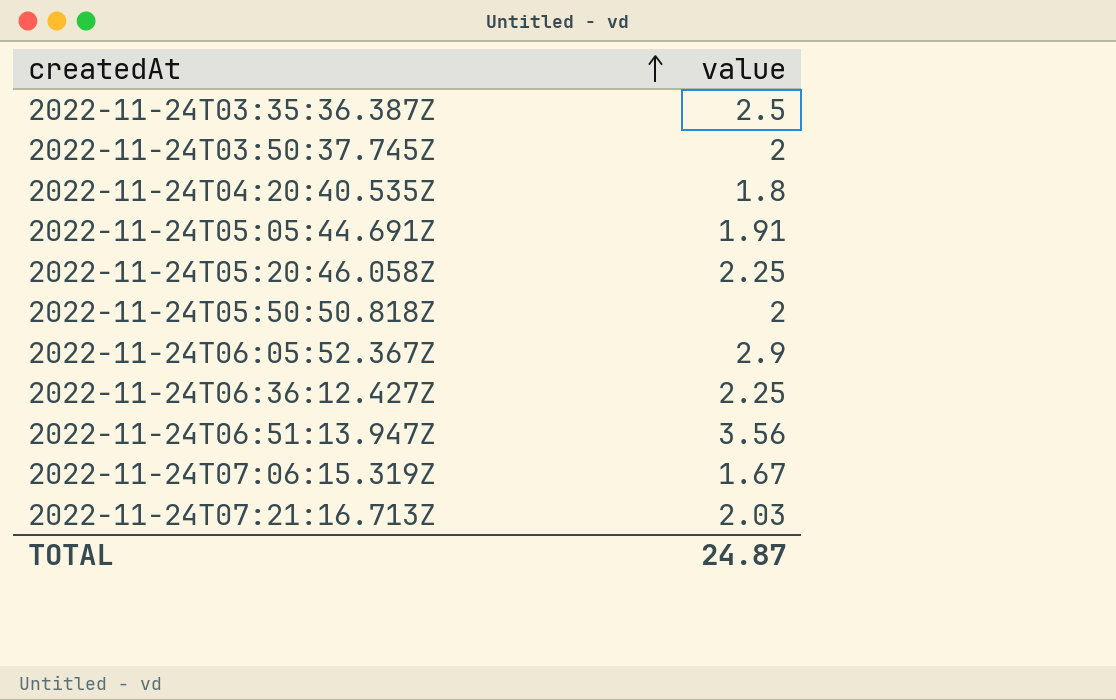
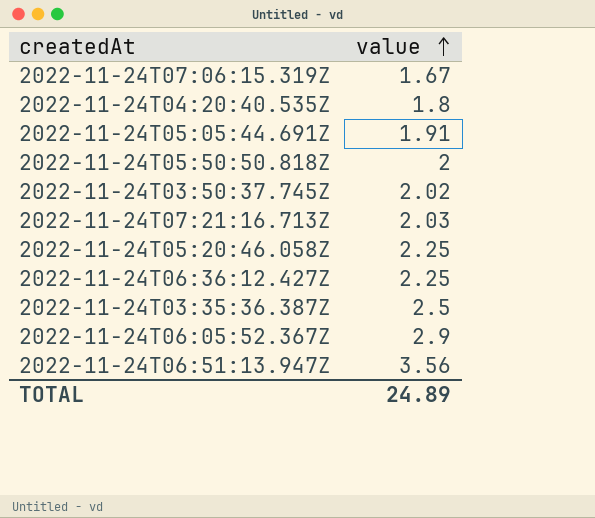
row order: createdAt ascending -> value ascending
2022-11-24T03:50:37.745Z | value: 2 -> 2.02
TOTAL | value: 24.87 -> 24.89

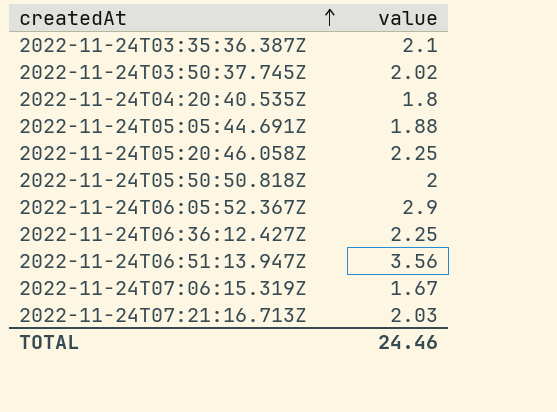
row order: value ascending -> createdAt ascending
2022-11-24T03:35:36.387Z | value: 2.5 -> 2.1
2022-11-24T05:05:44.691Z | value: 1.91 -> 1.88
TOTAL | value: 24.89 -> 24.46

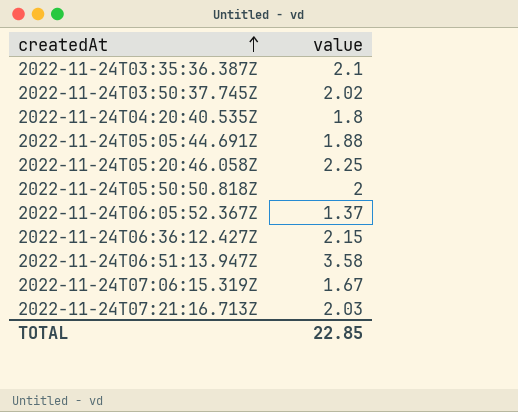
2022-11-24T06:05:52.367Z | value: 2.9 -> 1.37
2022-11-24T06:36:12.427Z | value: 2.25 -> 2.15
2022-11-24T06:51:13.947Z | value: 3.56 -> 3.58
TOTAL | value: 24.46 -> 22.85

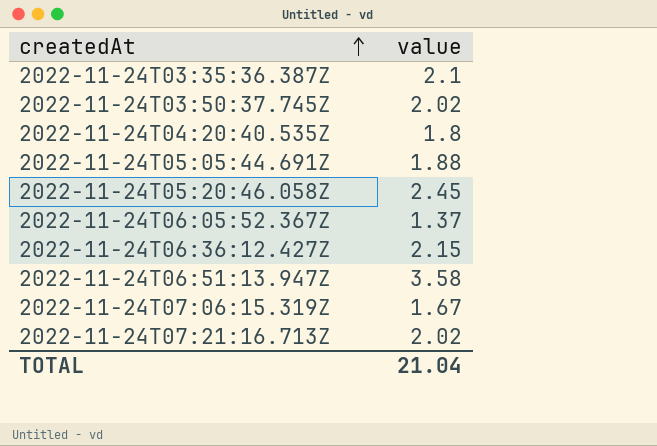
row 2022-11-24T05:50:50.818Z: 2 -> none
2022-11-24T05:20:46.058Z | value: 2.25 -> 2.45
2022-11-24T07:21:16.713Z | value: 2.03 -> 2.02
TOTAL | value: 22.85 -> 21.04

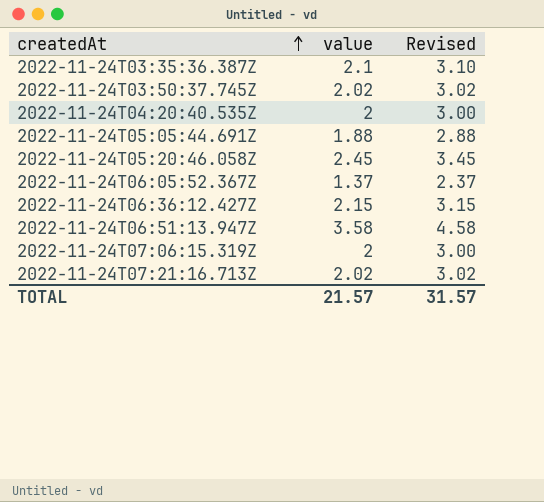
column Revised | formula: none -> [value] + 1
2022-11-24T04:20:40.535Z | value: 1.8 -> 2
2022-11-24T07:06:15.319Z | value: 1.67 -> 2
TOTAL | value: 21.04 -> 21.57

